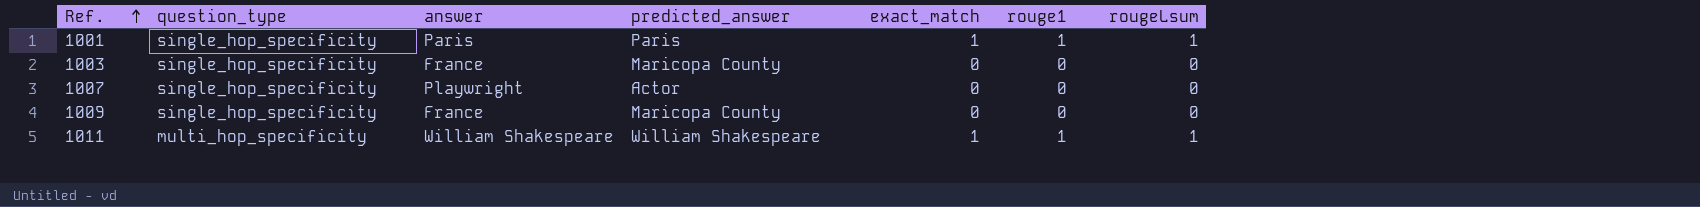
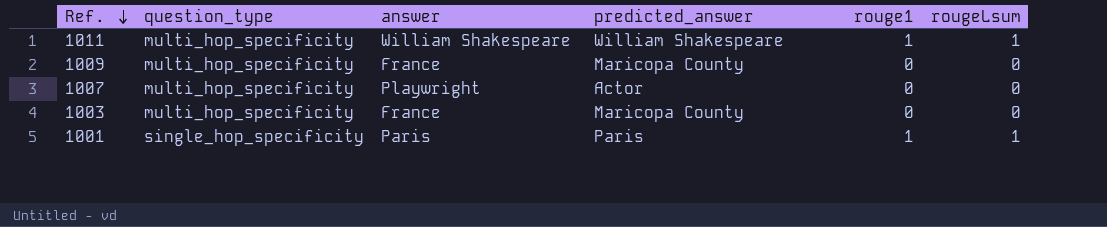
row order: Ref. ascending -> Ref. descending
column exact_match | position: 5 -> none
1009 | question_type: single_hop_specificity -> multi_hop_specificity
1007 | question_type: single_hop_specificity -> multi_hop_specificity
1003 | question_type: single_hop_specificity -> multi_hop_specificity

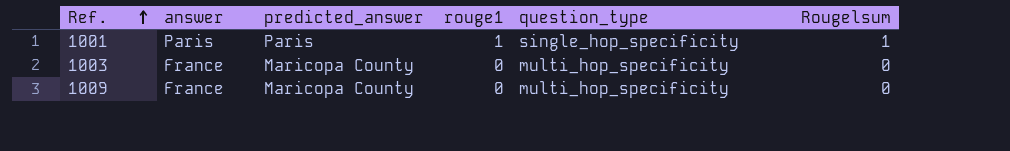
row order: Ref. descending -> Ref. ascending
column question_type | position: 2 -> 5
column name: rougeLsum -> Rougelsum
row 1011: multi_hop_specificity | William Shakespeare | William Shakespeare | 1 | 1 -> none
row 1007: multi_hop_specificity | Playwright | Actor | 0 | 0 -> none

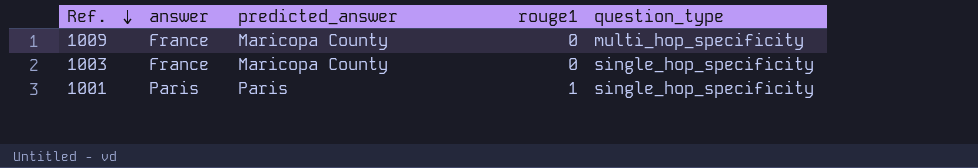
row order: Ref. ascending -> Ref. descending
column Rougelsum | position: 6 -> none
1003 | question_type: multi_hop_specificity -> single_hop_specificity

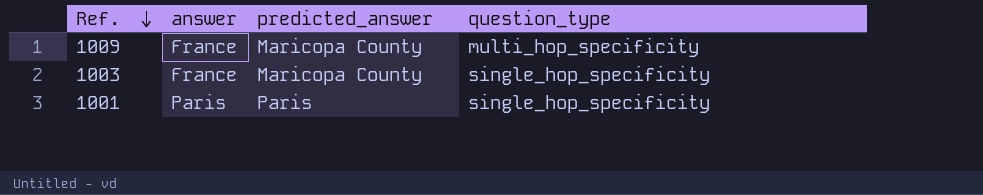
column rouge1 | position: 4 -> none

